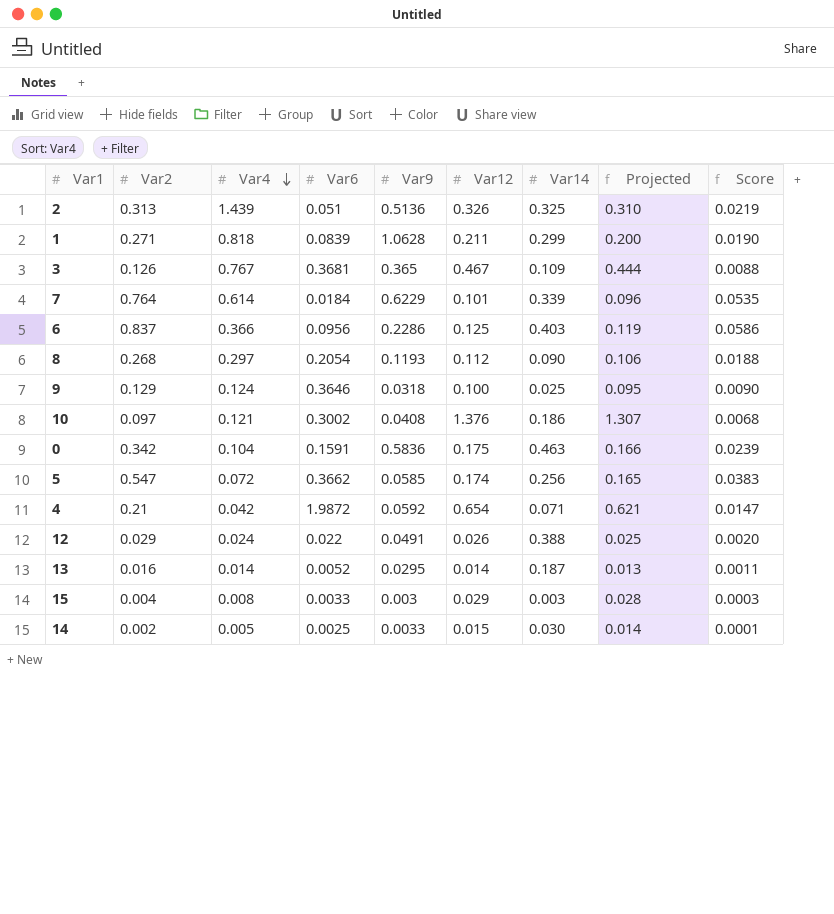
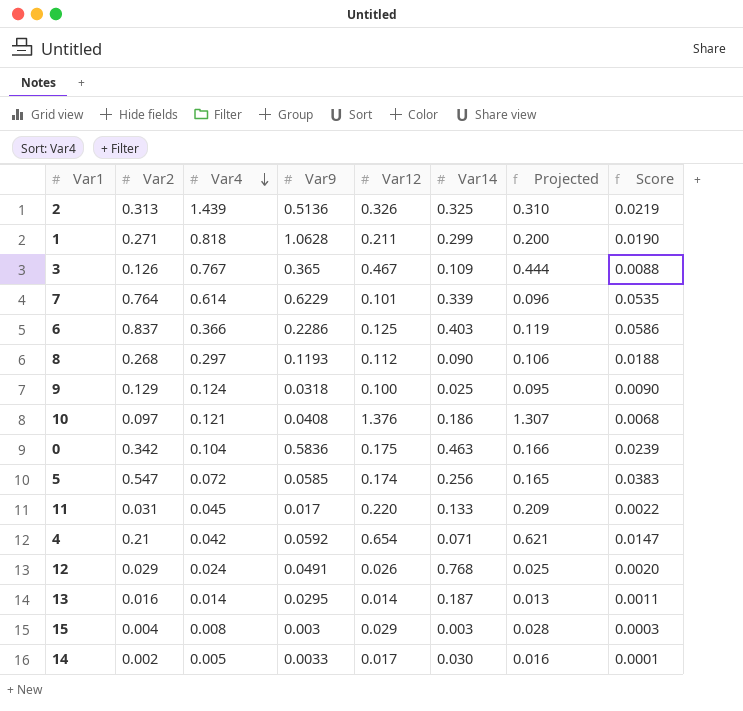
column Var6 | position: 4 -> none
row 11: none -> 0.031 | 0.045 | 0.017 | 0.220 | 0.133 | 0.209 | 0.0022
12 | Var14: 0.388 -> 0.768
14 | Var12: 0.015 -> 0.017
14 | Projected: 0.014 -> 0.016

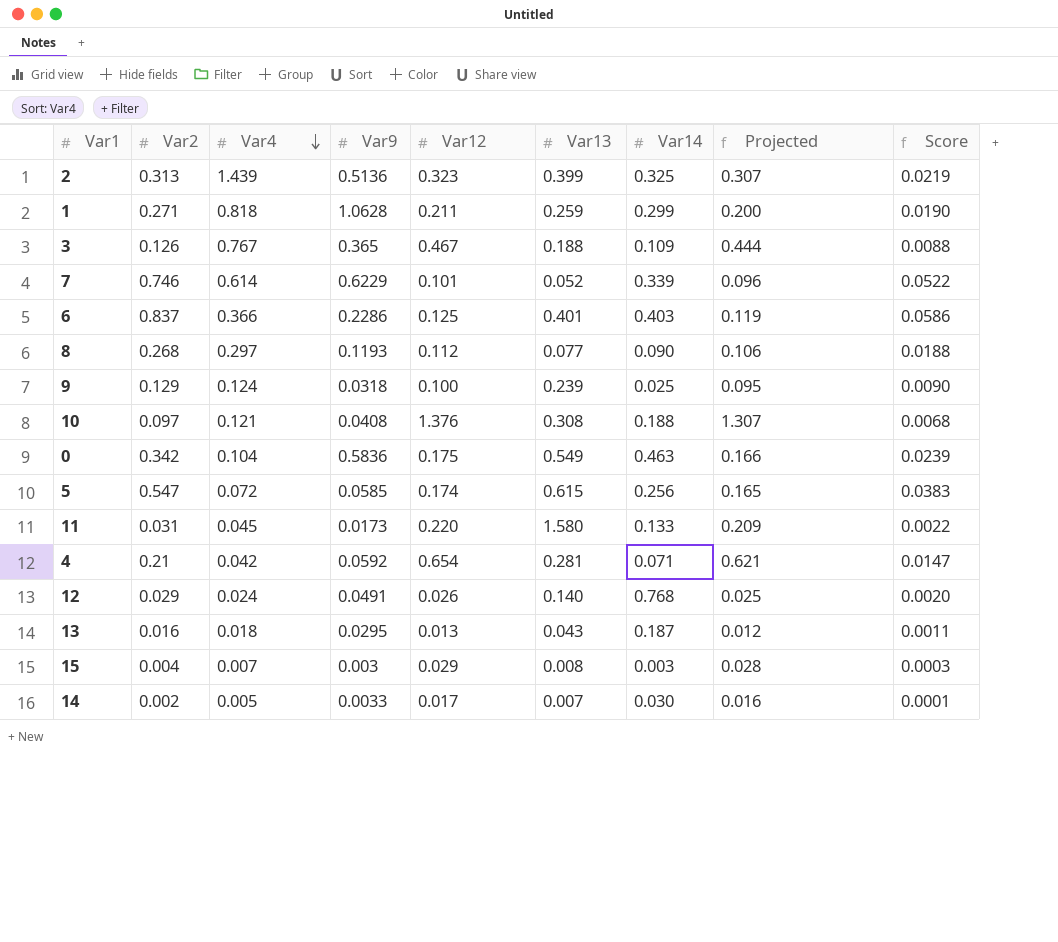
column Var13 | position: none -> 6
2 | Var12: 0.326 -> 0.323
2 | Projected: 0.310 -> 0.307
7 | Var2: 0.764 -> 0.746
7 | Score: 0.0535 -> 0.0522
10 | Var14: 0.186 -> 0.188
11 | Var9: 0.017 -> 0.0173
13 | Var4: 0.014 -> 0.018
13 | Var12: 0.014 -> 0.013
13 | Projected: 0.013 -> 0.012
15 | Var4: 0.008 -> 0.007

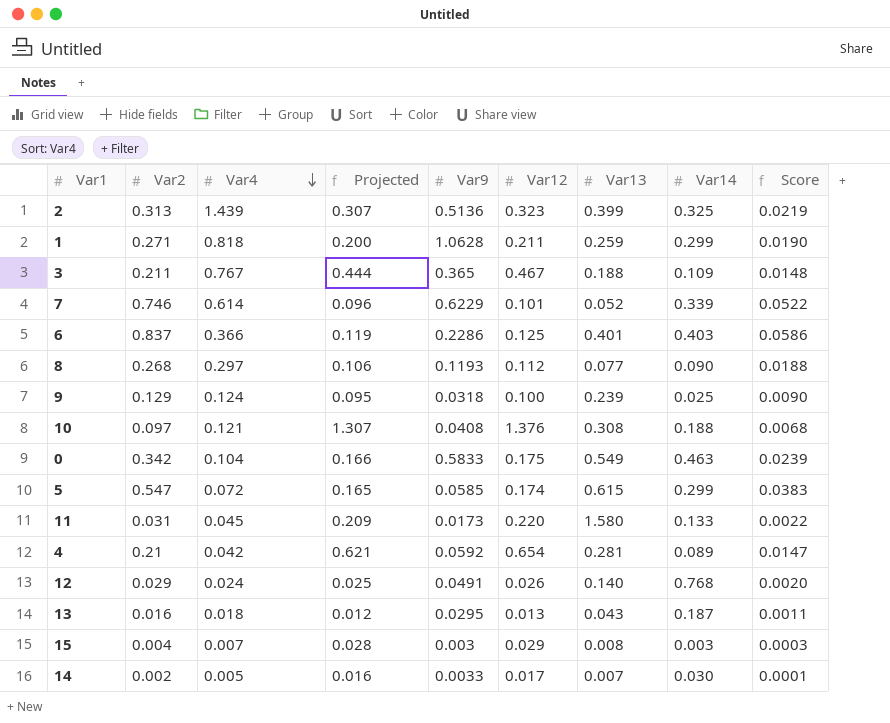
column Projected | position: 8 -> 4
3 | Var2: 0.126 -> 0.211
3 | Score: 0.0088 -> 0.0148
0 | Var9: 0.5836 -> 0.5833
5 | Var14: 0.256 -> 0.299
4 | Var14: 0.071 -> 0.089

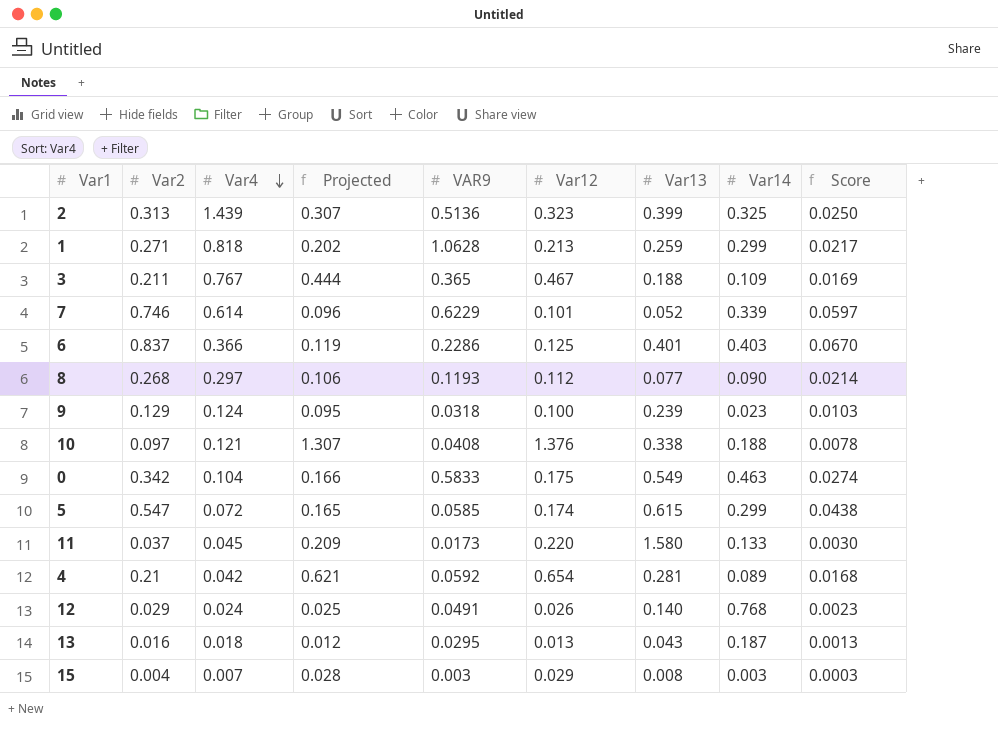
column name: Var9 -> VAR9
column Score | formula: [Var2] * 0.07 -> [Var2] * 0.08
row 14: 0.002 | 0.005 | 0.016 | 0.0033 | 0.017 | 0.007 | 0.030 | 0.0001 -> none
1 | Projected: 0.200 -> 0.202
1 | Var12: 0.211 -> 0.213
9 | Var14: 0.025 -> 0.023
10 | Var13: 0.308 -> 0.338
11 | Var2: 0.031 -> 0.037

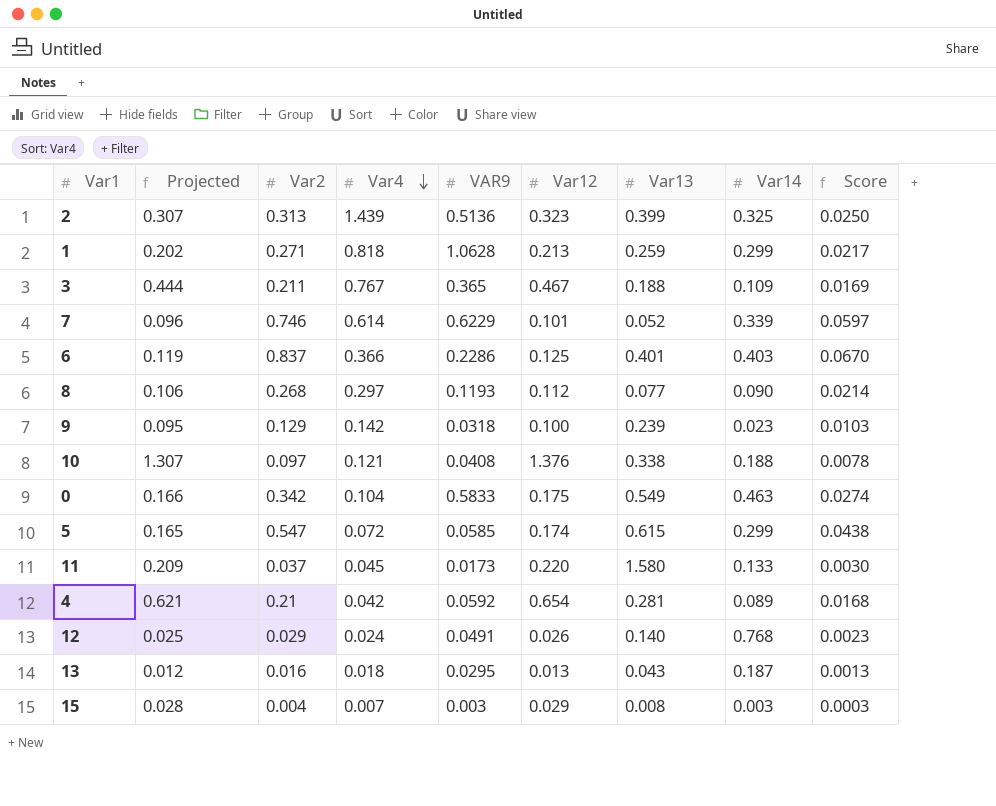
column Projected | position: 4 -> 2
9 | Var4: 0.124 -> 0.142

